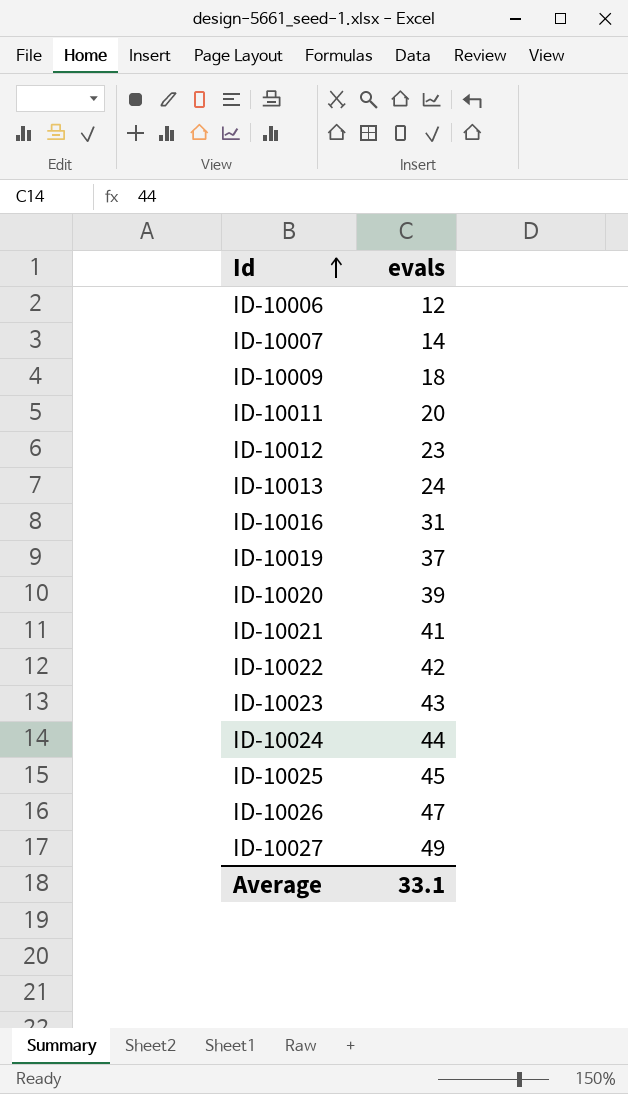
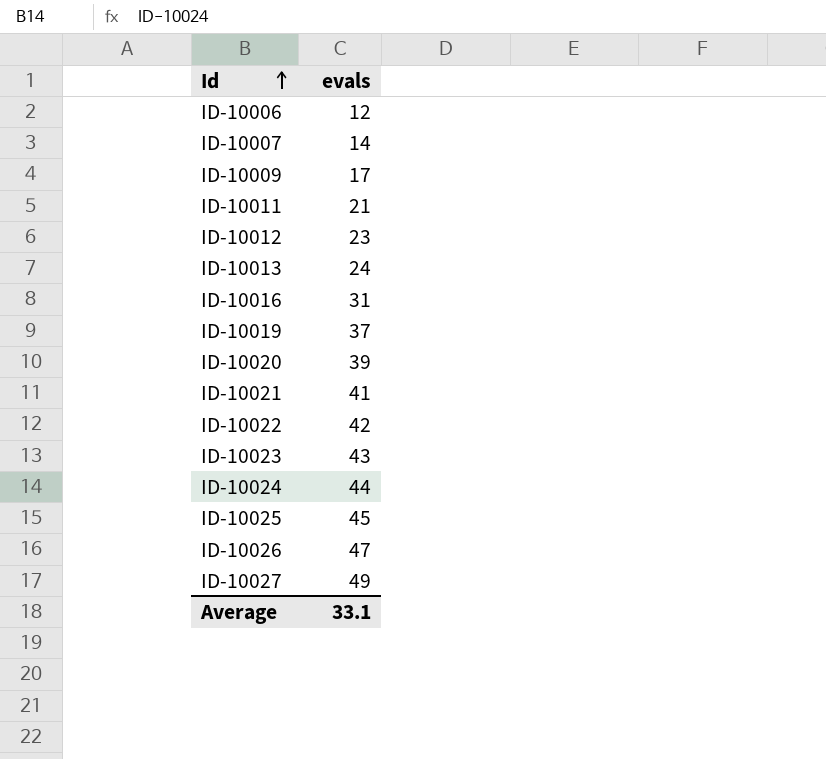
ID-10009 | evals: 18 -> 17
ID-10011 | evals: 20 -> 21

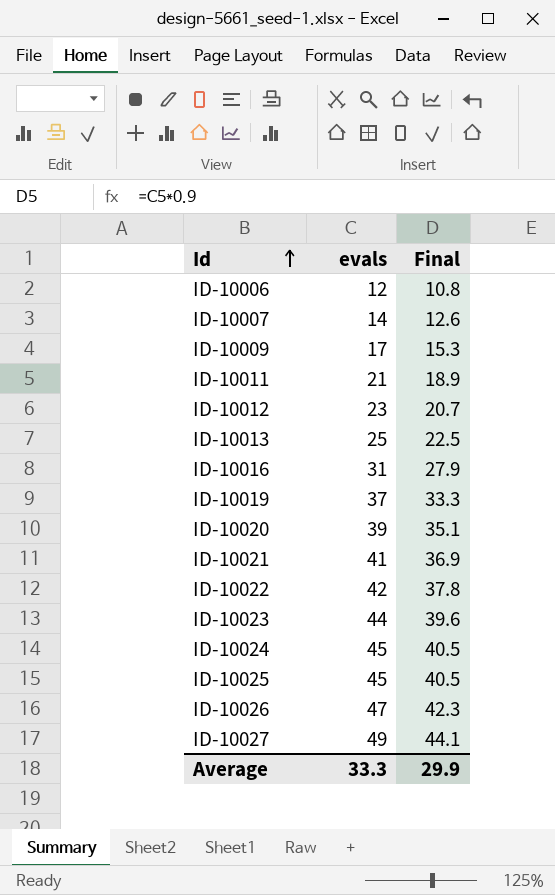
column Final | formula: none -> [evals] * 0.9
ID-10013 | evals: 24 -> 25
ID-10023 | evals: 43 -> 44
ID-10024 | evals: 44 -> 45
Average | evals: 33.1 -> 33.3

